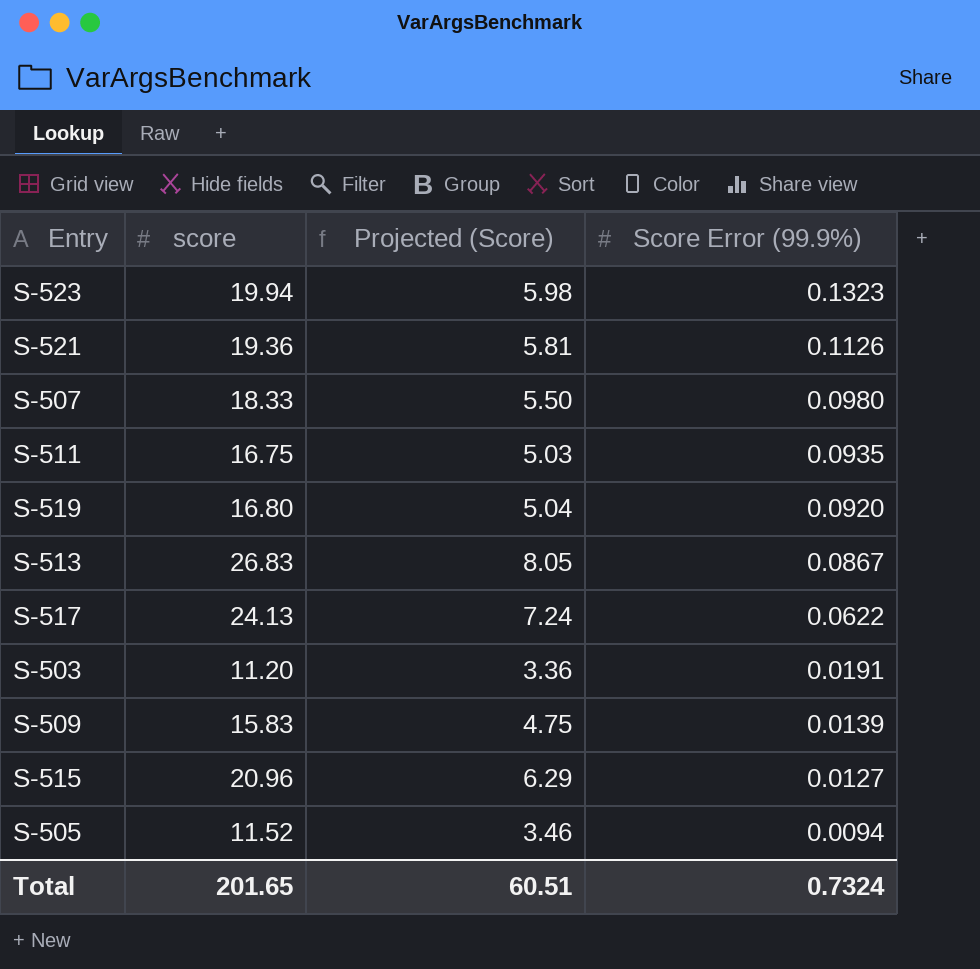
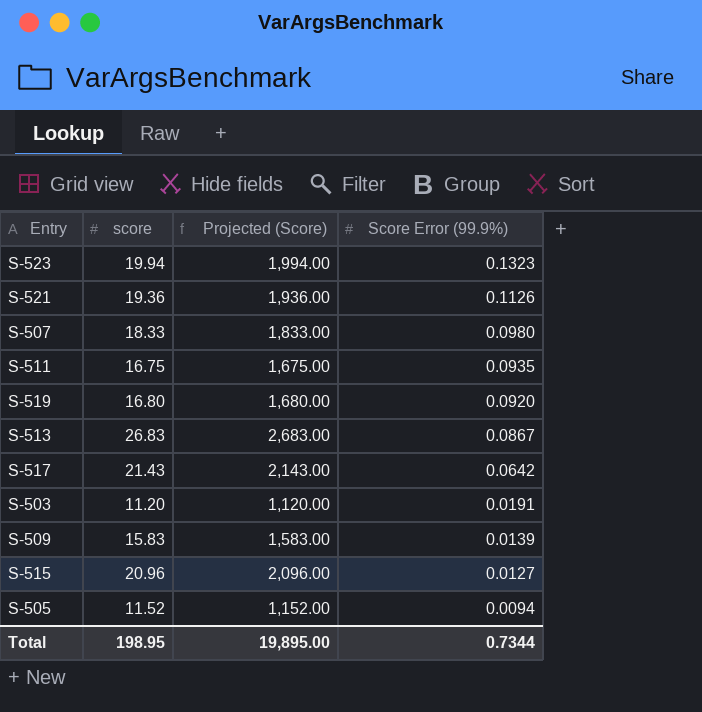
column Projected (Score) | formula: [score] * 0.3 -> [score] * 100
S-517 | score: 24.13 -> 21.43
S-517 | Score Error (99.9%): 0.0622 -> 0.0642
Total | score: 201.65 -> 198.95
Total | Projected (Score): 60.51 -> 19,895.00
Total | Score Error (99.9%): 0.7324 -> 0.7344

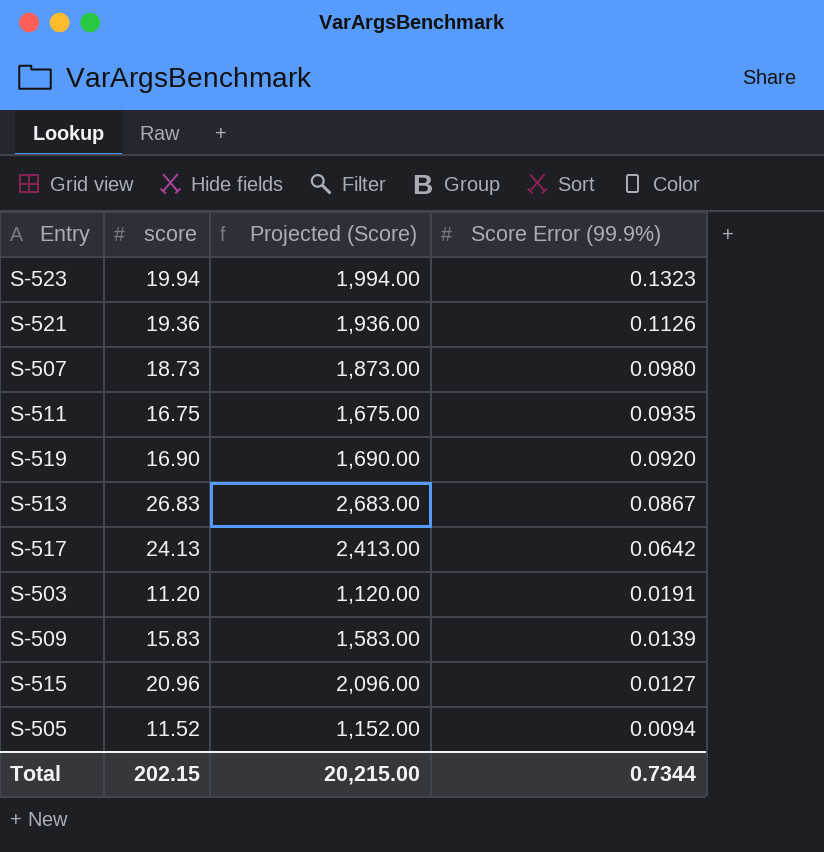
S-507 | score: 18.33 -> 18.73
S-507 | Projected (Score): 1,833.00 -> 1,873.00
S-519 | score: 16.80 -> 16.90
S-519 | Projected (Score): 1,680.00 -> 1,690.00
S-517 | score: 21.43 -> 24.13
S-517 | Projected (Score): 2,143.00 -> 2,413.00
Total | score: 198.95 -> 202.15
Total | Projected (Score): 19,895.00 -> 20,215.00

